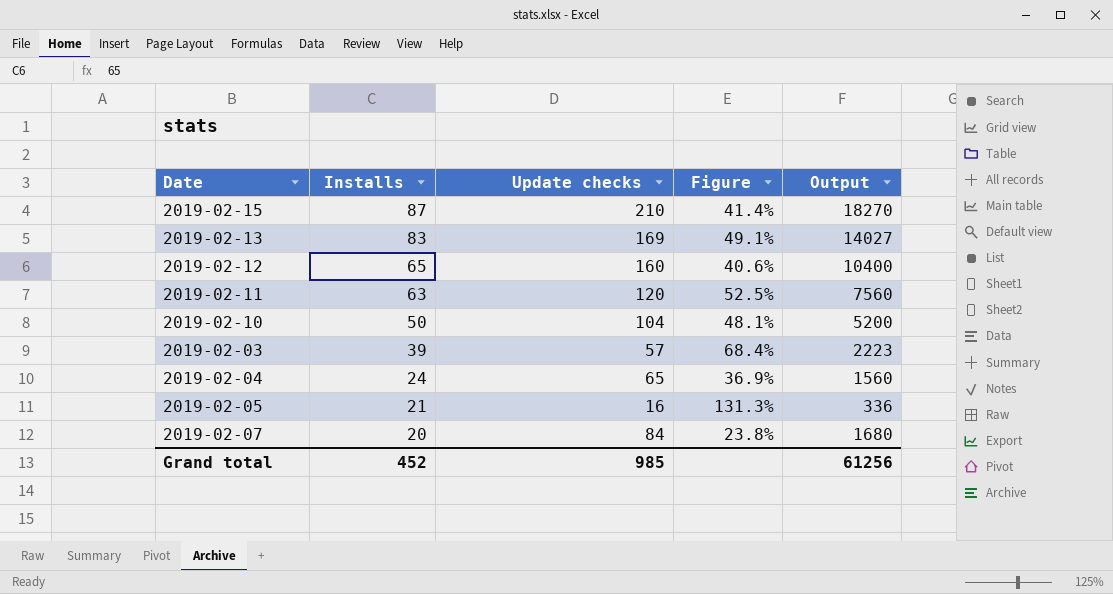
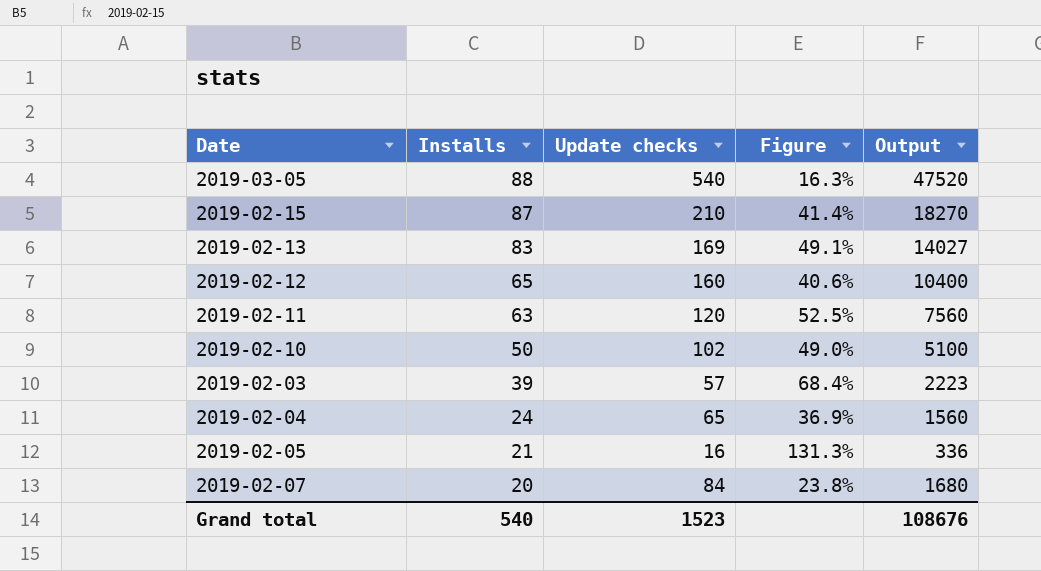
row 2019-03-05: none -> 88 | 540 | 16.3% | 47520
2019-02-10 | Update checks: 104 -> 102
2019-02-10 | Figure: 48.1% -> 49.0%
2019-02-10 | Output: 5200 -> 5100
Grand total | Installs: 452 -> 540
Grand total | Update checks: 985 -> 1523
Grand total | Output: 61256 -> 108676

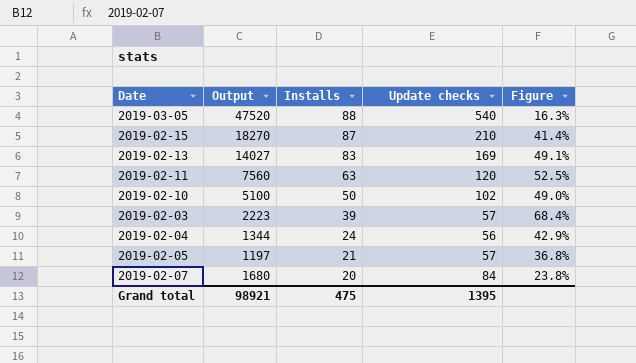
column Output | position: 5 -> 2
row 2019-02-12: 65 | 160 | 40.6% | 10400 -> none
2019-02-04 | Output: 1560 -> 1344
2019-02-04 | Update checks: 65 -> 56
2019-02-04 | Figure: 36.9% -> 42.9%
2019-02-05 | Output: 336 -> 1197
2019-02-05 | Update checks: 16 -> 57
2019-02-05 | Figure: 131.3% -> 36.8%
Grand total | Output: 108676 -> 98921
Grand total | Installs: 540 -> 475
Grand total | Update checks: 1523 -> 1395

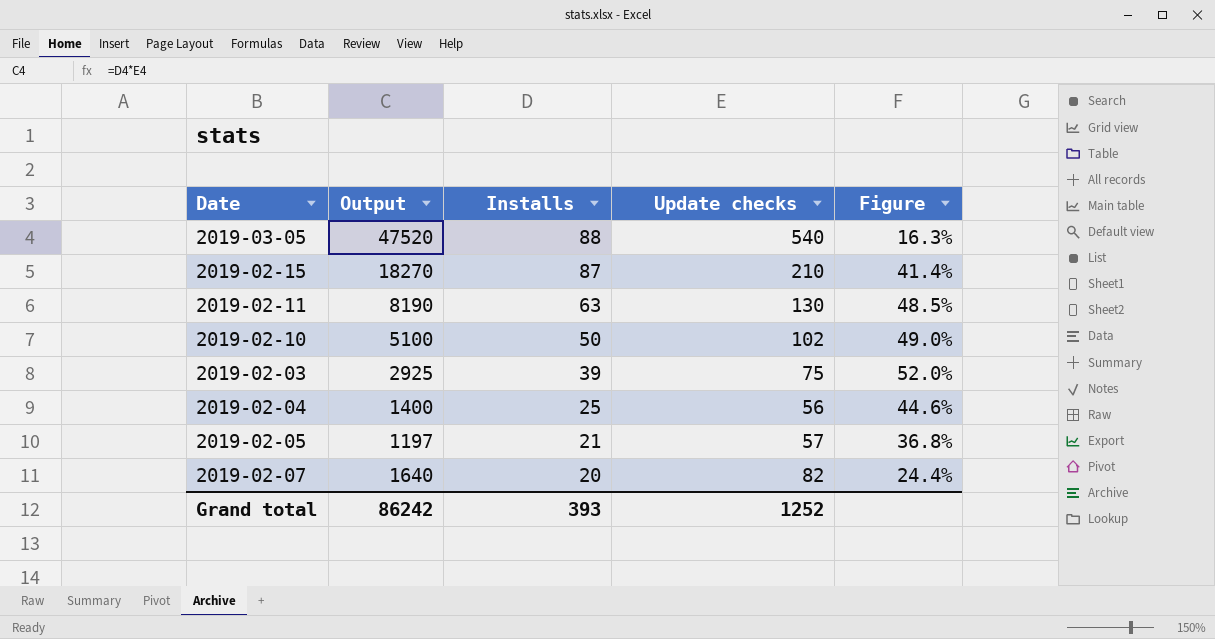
row 2019-02-13: 14027 | 83 | 169 | 49.1% -> none
2019-02-11 | Output: 7560 -> 8190
2019-02-11 | Update checks: 120 -> 130
2019-02-11 | Figure: 52.5% -> 48.5%
2019-02-03 | Output: 2223 -> 2925
2019-02-03 | Update checks: 57 -> 75
2019-02-03 | Figure: 68.4% -> 52.0%
2019-02-04 | Output: 1344 -> 1400
2019-02-04 | Installs: 24 -> 25
2019-02-04 | Figure: 42.9% -> 44.6%
2019-02-07 | Output: 1680 -> 1640
2019-02-07 | Update checks: 84 -> 82
2019-02-07 | Figure: 23.8% -> 24.4%
Grand total | Output: 98921 -> 86242
Grand total | Installs: 475 -> 393
Grand total | Update checks: 1395 -> 1252

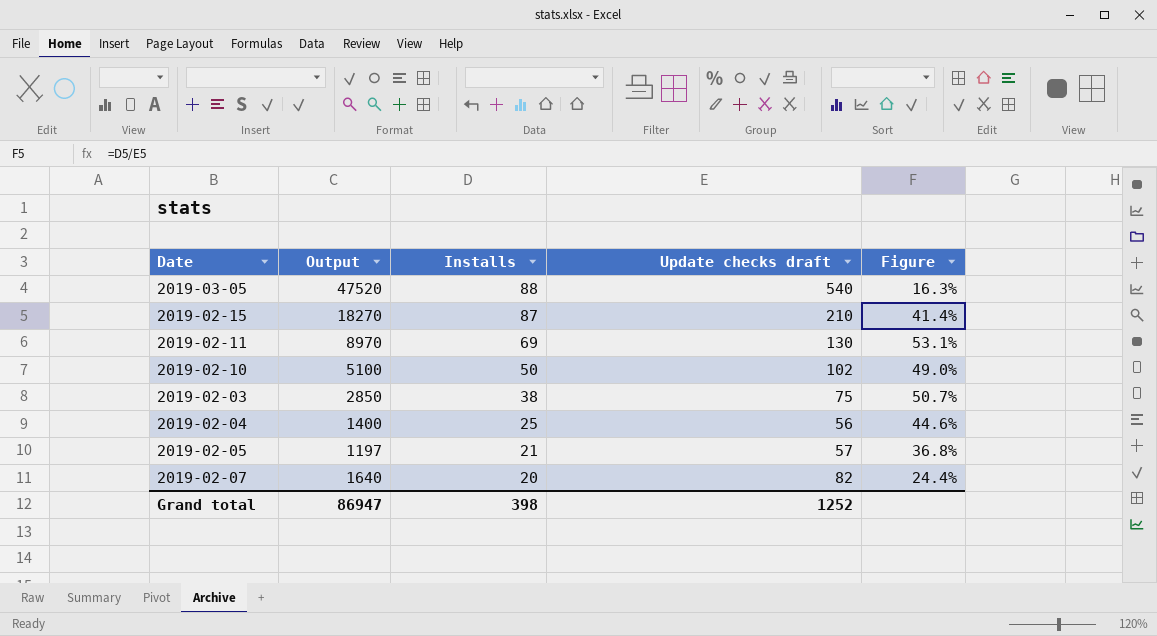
column name: Update checks -> Update checks draft
2019-02-11 | Output: 8190 -> 8970
2019-02-11 | Installs: 63 -> 69
2019-02-11 | Figure: 48.5% -> 53.1%
2019-02-03 | Output: 2925 -> 2850
2019-02-03 | Installs: 39 -> 38
2019-02-03 | Figure: 52.0% -> 50.7%
Grand total | Output: 86242 -> 86947
Grand total | Installs: 393 -> 398

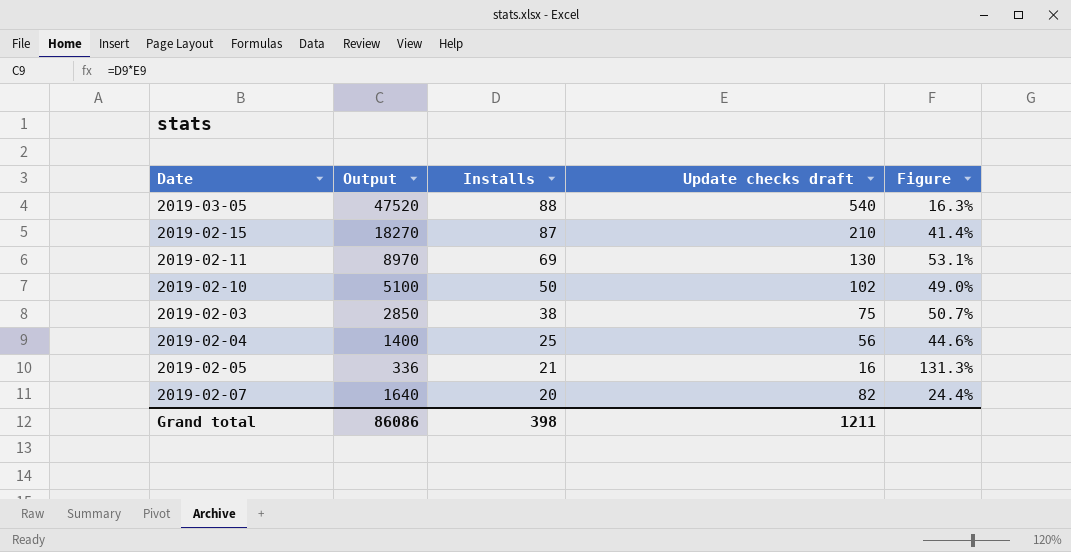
2019-02-05 | Output: 1197 -> 336
2019-02-05 | Update checks draft: 57 -> 16
2019-02-05 | Figure: 36.8% -> 131.3%
Grand total | Output: 86947 -> 86086
Grand total | Update checks draft: 1252 -> 1211

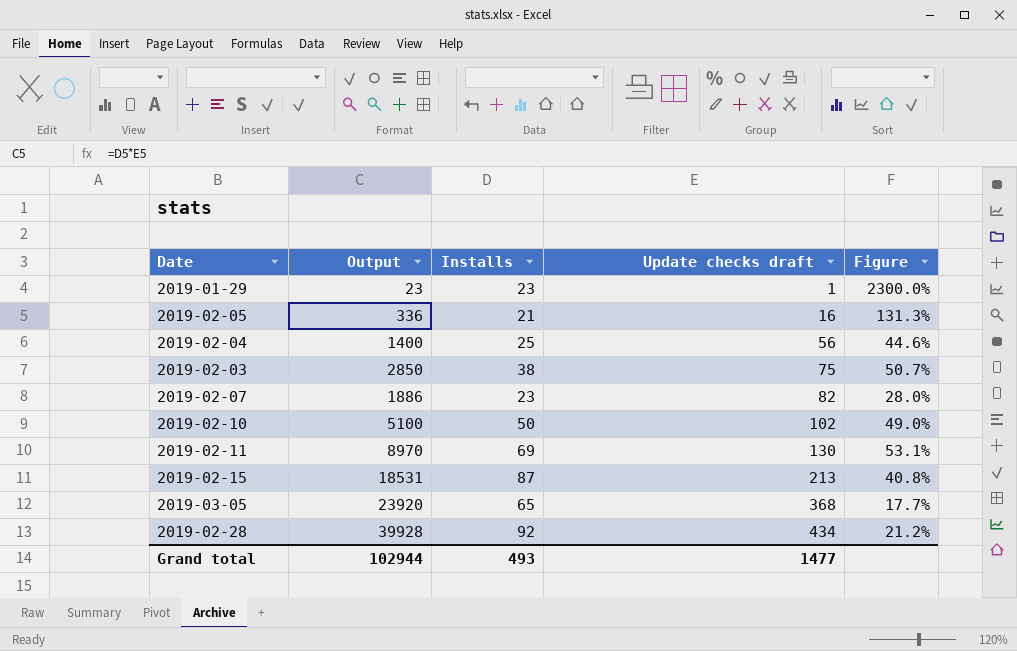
row order: Installs descending -> Update checks draft ascending
row 2019-01-29: none -> 23 | 23 | 1 | 2300.0%
2019-02-07 | Output: 1640 -> 1886
2019-02-07 | Installs: 20 -> 23
2019-02-07 | Figure: 24.4% -> 28.0%
2019-02-15 | Output: 18270 -> 18531
2019-02-15 | Update checks draft: 210 -> 213
2019-02-15 | Figure: 41.4% -> 40.8%
2019-03-05 | Output: 47520 -> 23920
2019-03-05 | Installs: 88 -> 65
2019-03-05 | Update checks draft: 540 -> 368
2019-03-05 | Figure: 16.3% -> 17.7%
row 2019-02-28: none -> 39928 | 92 | 434 | 21.2%
Grand total | Output: 86086 -> 102944
Grand total | Installs: 398 -> 493
Grand total | Update checks draft: 1211 -> 1477

